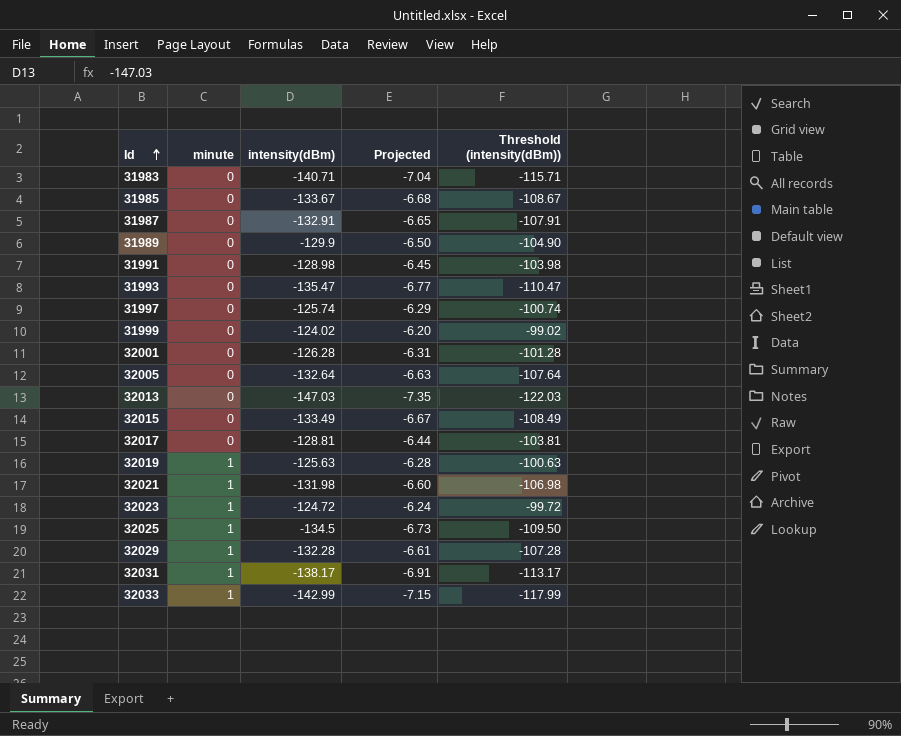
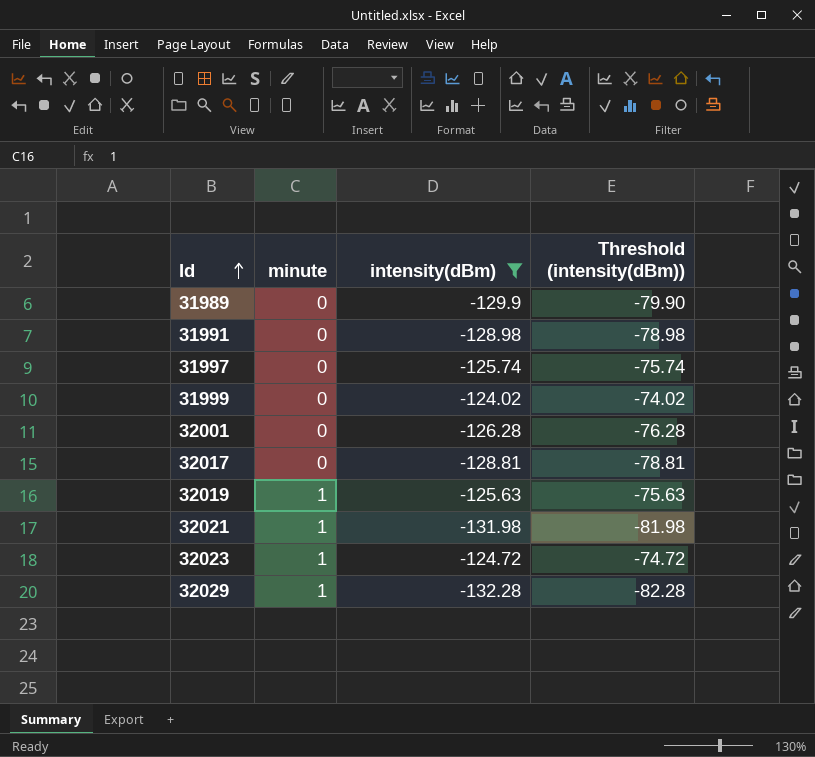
filter: none -> intensity(dBm) >= -132.28
column Projected | formula: [intensity(dBm)] * 0.05 -> none
column Threshold (intensity(dBm)) | formula: [intensity(dBm)] + 25 -> [intensity(dBm)] + 50

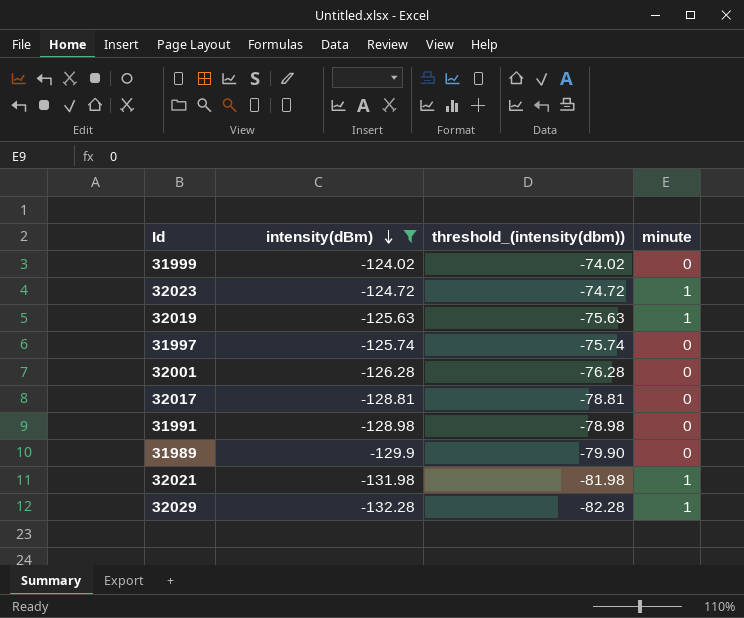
row order: Id ascending -> intensity(dBm) descending
column name: Threshold (intensity(dBm)) -> threshold_(intensity(dbm))
column minute | position: 2 -> 4

